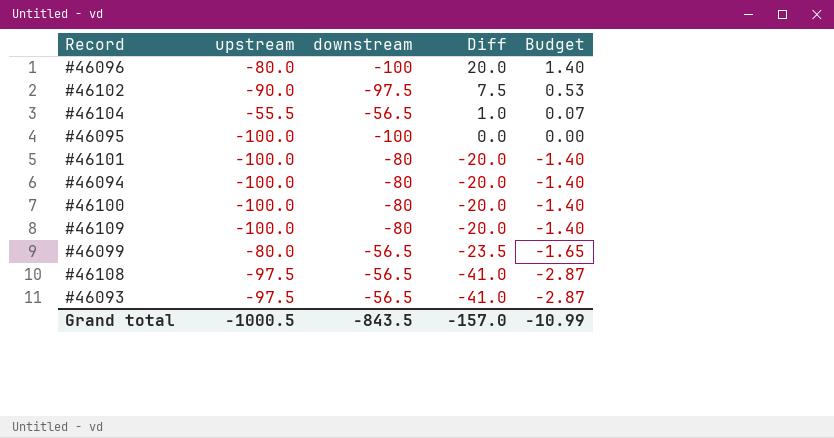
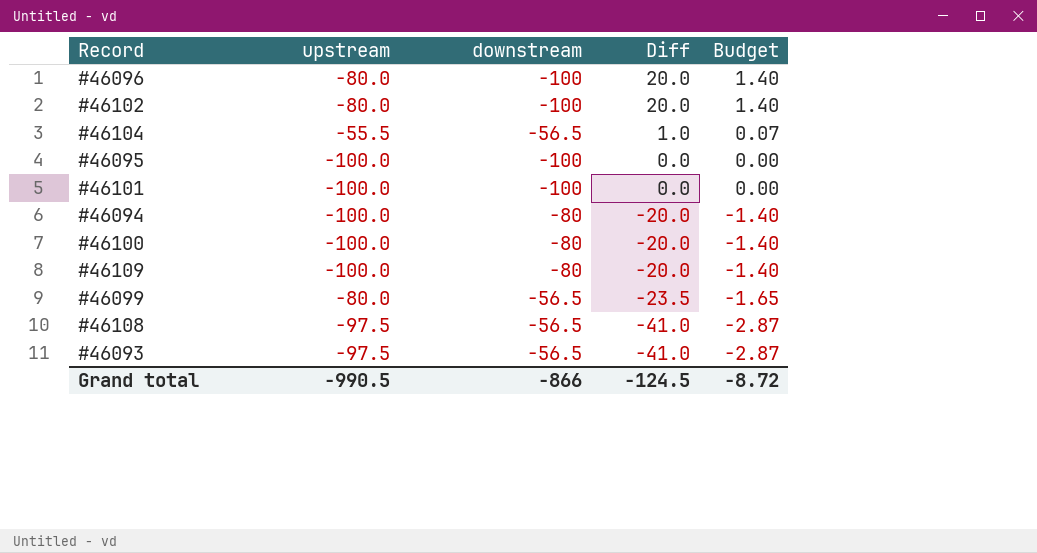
#46102 | upstream: -90.0 -> -80.0
#46102 | downstream: -97.5 -> -100
#46102 | Diff: 7.5 -> 20.0
#46102 | Budget: 0.53 -> 1.40
#46101 | downstream: -80 -> -100
#46101 | Diff: -20.0 -> 0.0
#46101 | Budget: -1.40 -> 0.00
Grand total | upstream: -1000.5 -> -990.5
Grand total | downstream: -843.5 -> -866
Grand total | Diff: -157.0 -> -124.5
Grand total | Budget: -10.99 -> -8.72

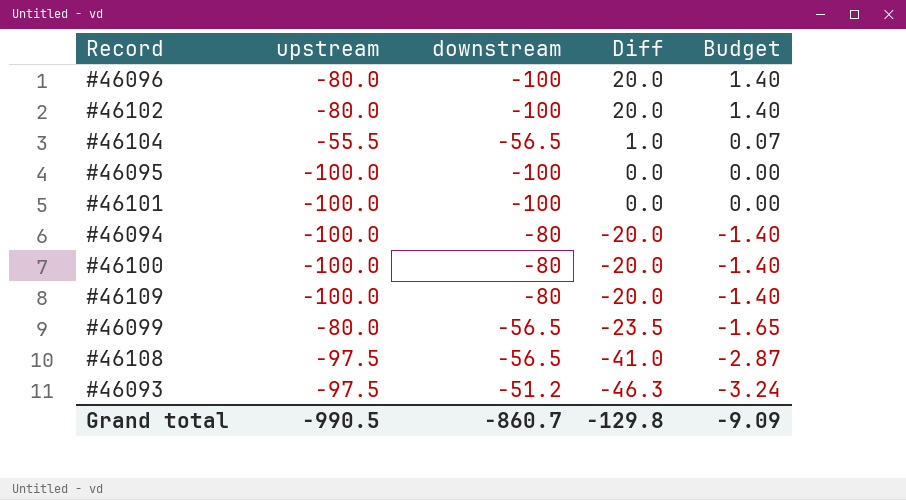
#46093 | downstream: -56.5 -> -51.2
#46093 | Diff: -41.0 -> -46.3
#46093 | Budget: -2.87 -> -3.24
Grand total | downstream: -866 -> -860.7
Grand total | Diff: -124.5 -> -129.8
Grand total | Budget: -8.72 -> -9.09

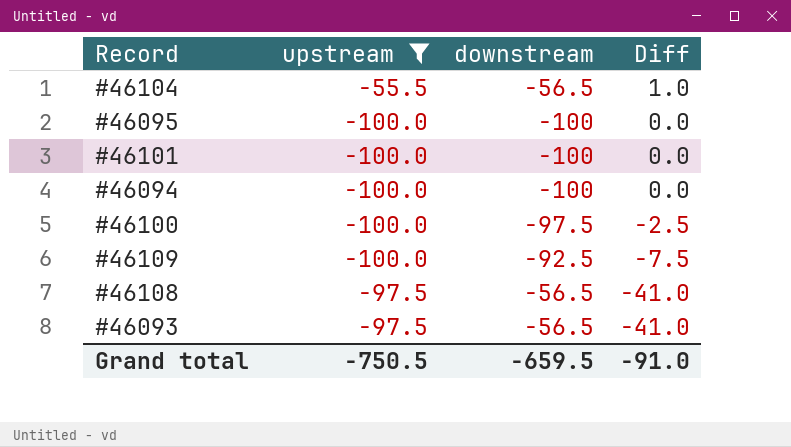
filter: none -> upstream != -80.0
column Budget | formula: [Diff] * 0.07 -> none
#46094 | downstream: -80 -> -100
#46094 | Diff: -20.0 -> 0.0
#46100 | downstream: -80 -> -97.5
#46100 | Diff: -20.0 -> -2.5
#46109 | downstream: -80 -> -92.5
#46109 | Diff: -20.0 -> -7.5
#46093 | downstream: -51.2 -> -56.5
#46093 | Diff: -46.3 -> -41.0
Grand total | upstream: -990.5 -> -750.5
Grand total | downstream: -860.7 -> -659.5
Grand total | Diff: -129.8 -> -91.0

